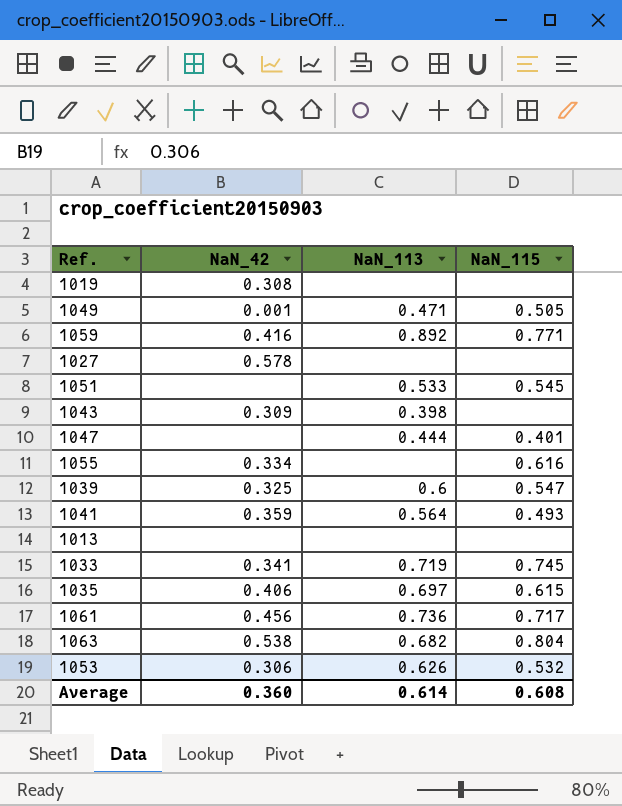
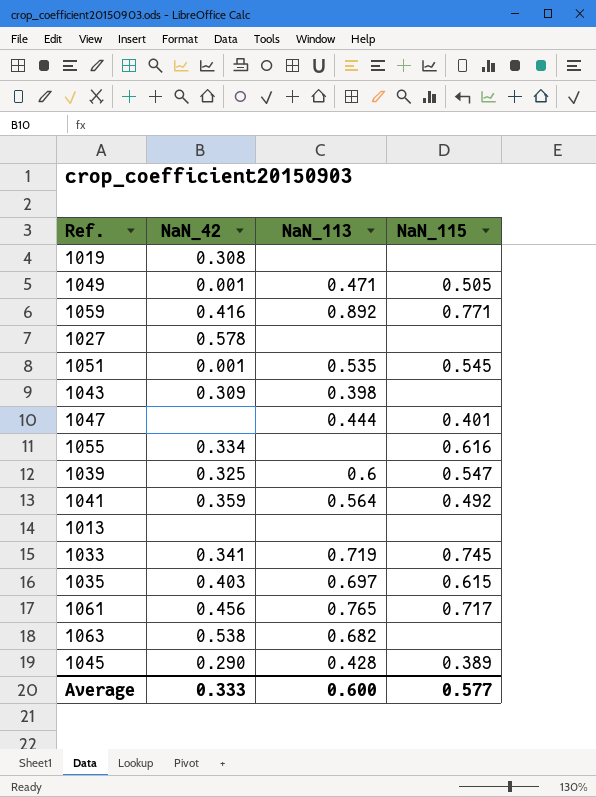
row 1053: 0.306 | 0.626 | 0.532 -> none
1051 | NaN_42: none -> 0.001
1051 | NaN_113: 0.533 -> 0.535
1041 | NaN_115: 0.493 -> 0.492
1035 | NaN_42: 0.406 -> 0.403
1061 | NaN_113: 0.736 -> 0.765
1063 | NaN_115: 0.804 -> none
row 1045: none -> 0.290 | 0.428 | 0.389
Average | NaN_42: 0.360 -> 0.333
Average | NaN_113: 0.614 -> 0.600
Average | NaN_115: 0.608 -> 0.577

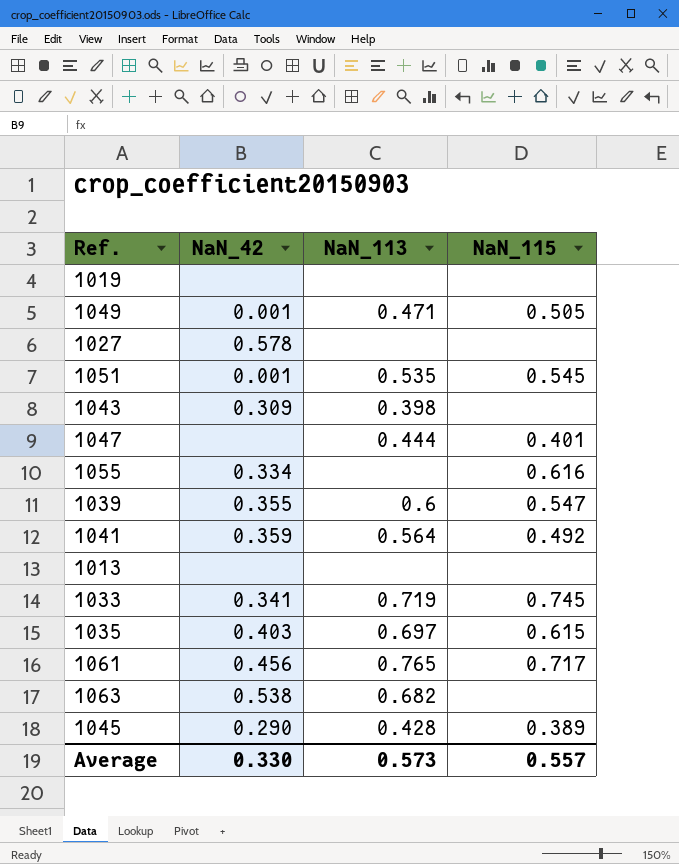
row 1059: 0.416 | 0.892 | 0.771 -> none
1019 | NaN_42: 0.308 -> none
1039 | NaN_42: 0.325 -> 0.355
Average | NaN_42: 0.333 -> 0.330
Average | NaN_113: 0.600 -> 0.573
Average | NaN_115: 0.577 -> 0.557

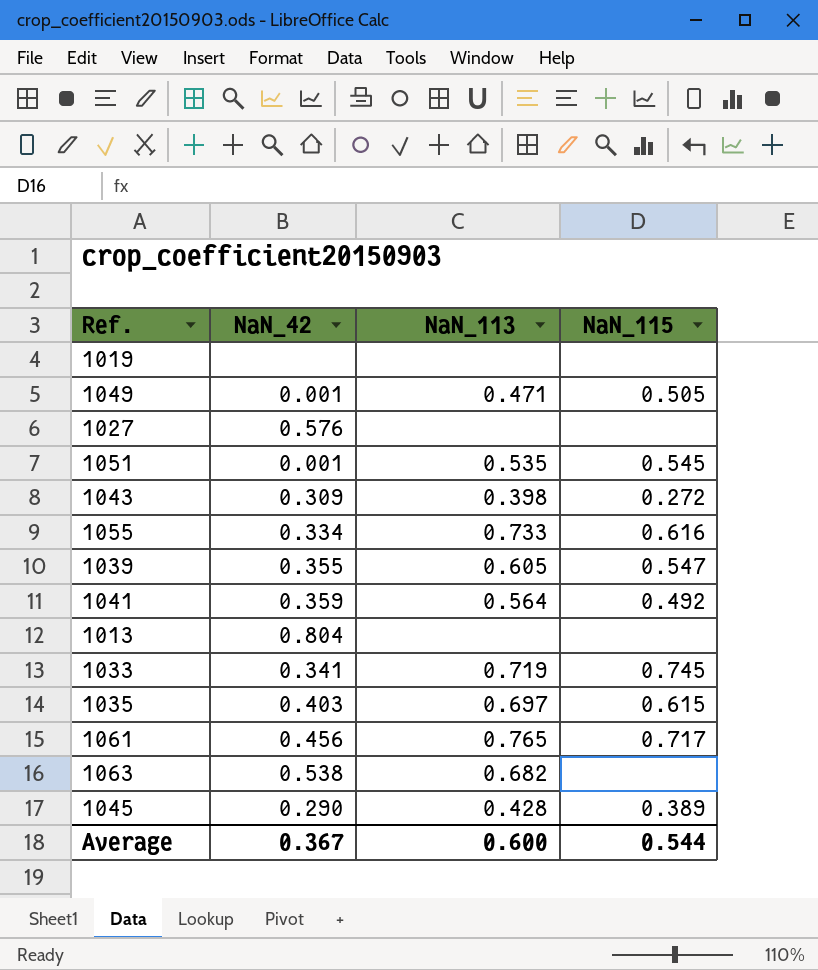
row 1047: none | 0.444 | 0.401 -> none
1027 | NaN_42: 0.578 -> 0.576
1043 | NaN_115: none -> 0.272
1055 | NaN_113: none -> 0.733
1039 | NaN_113: 0.6 -> 0.605
1013 | NaN_42: none -> 0.804
Average | NaN_42: 0.330 -> 0.367
Average | NaN_113: 0.573 -> 0.600
Average | NaN_115: 0.557 -> 0.544

